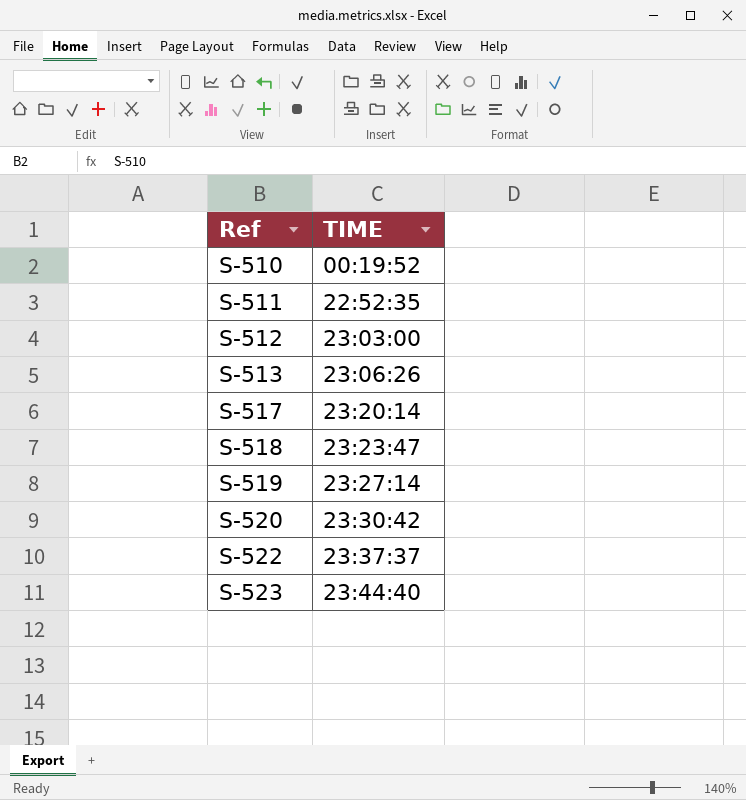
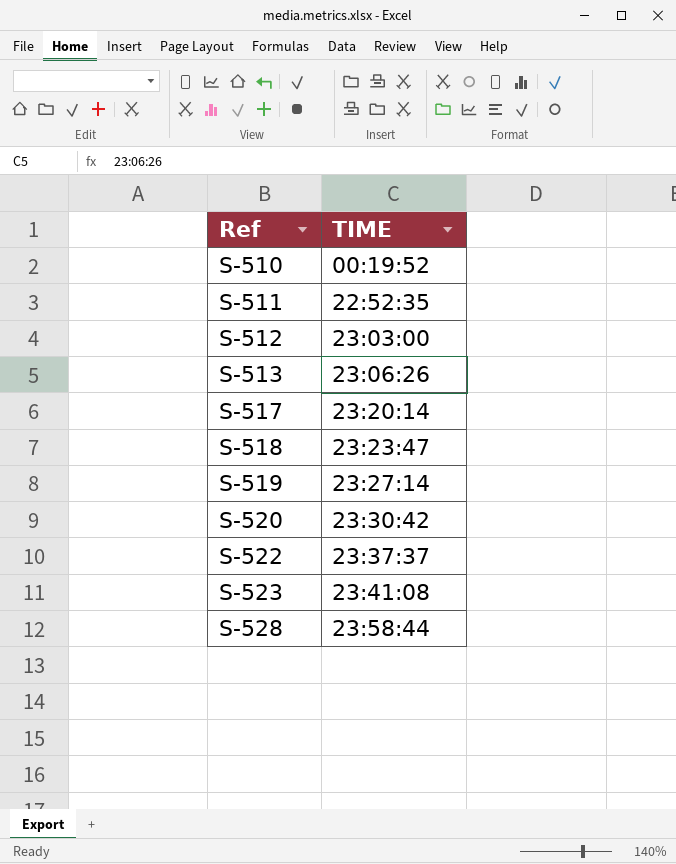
S-523 | TIME: 23:44:40 -> 23:41:08
row S-528: none -> 23:58:44

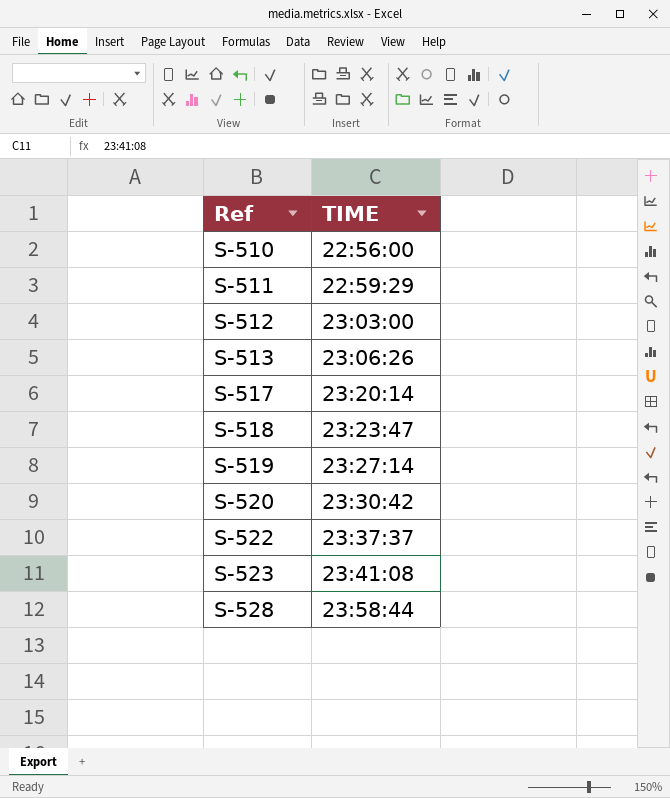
S-510 | TIME: 00:19:52 -> 22:56:00
S-511 | TIME: 22:52:35 -> 22:59:29

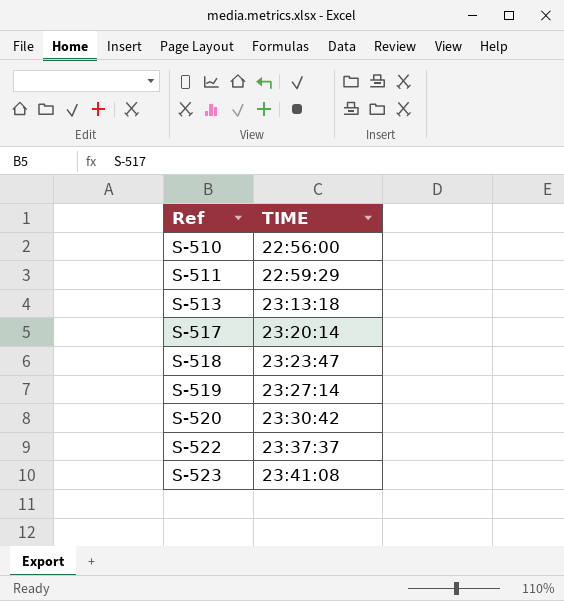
row S-512: 23:03:00 -> none
row S-528: 23:58:44 -> none
S-513 | TIME: 23:06:26 -> 23:13:18

